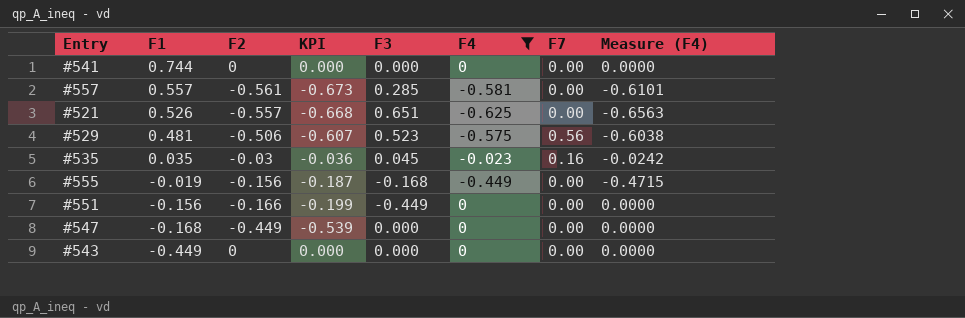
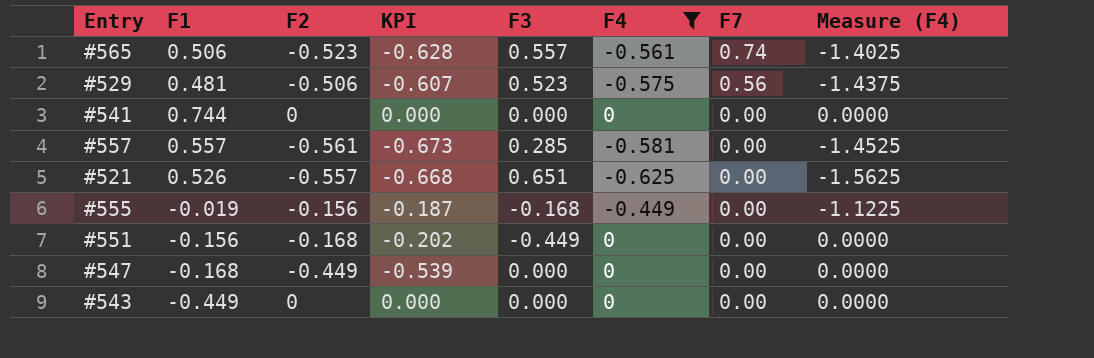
row order: F1 descending -> F7 descending
column Measure (F4) | formula: [F4] * 1.05 -> [F4] * 2.5
row #535: 0.035 | -0.03 | -0.036 | 0.045 | -0.023 | 0.16 | -0.0242 -> none
row #565: none -> 0.506 | -0.523 | -0.628 | 0.557 | -0.561 | 0.74 | -1.4025
#551 | F2: -0.166 -> -0.168
#551 | KPI: -0.199 -> -0.202

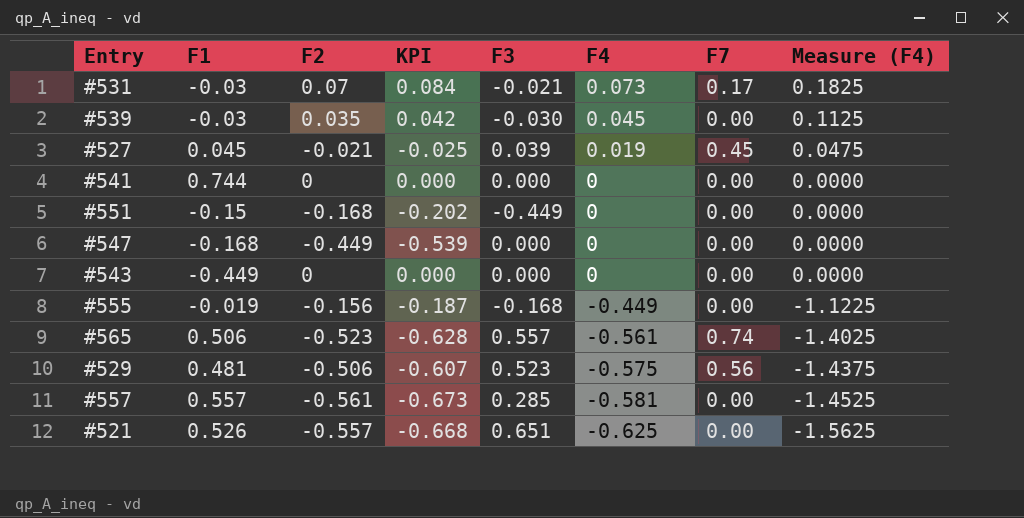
filter: F4 <= 0 -> none
row order: F7 descending -> F4 descending
#551 | F1: -0.156 -> -0.15

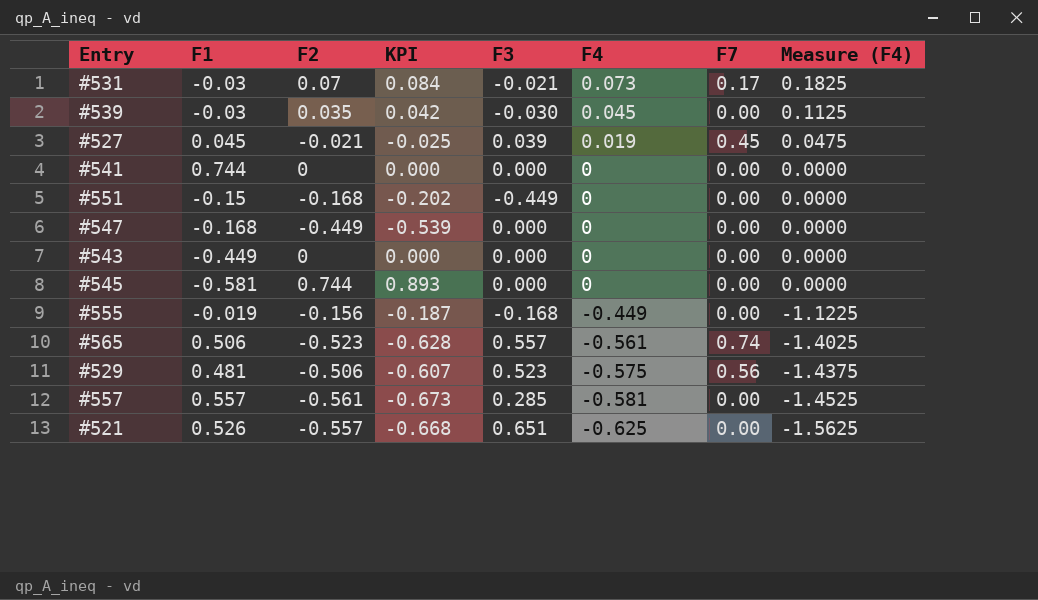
row #545: none -> -0.581 | 0.744 | 0.893 | 0.000 | 0 | 0.00 | 0.0000

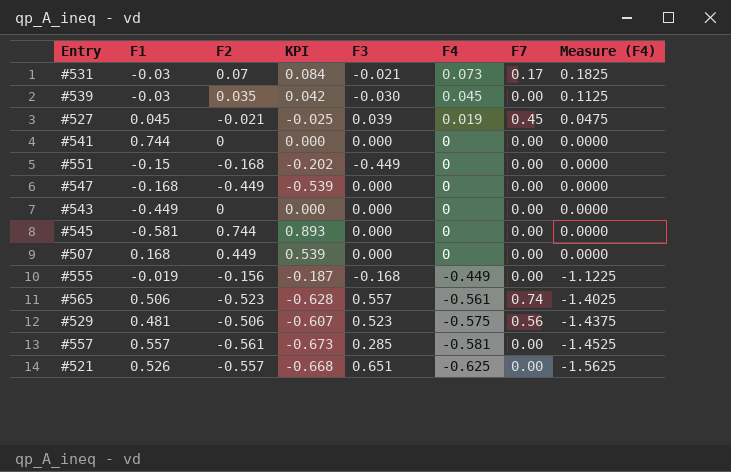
row #507: none -> 0.168 | 0.449 | 0.539 | 0.000 | 0 | 0.00 | 0.0000

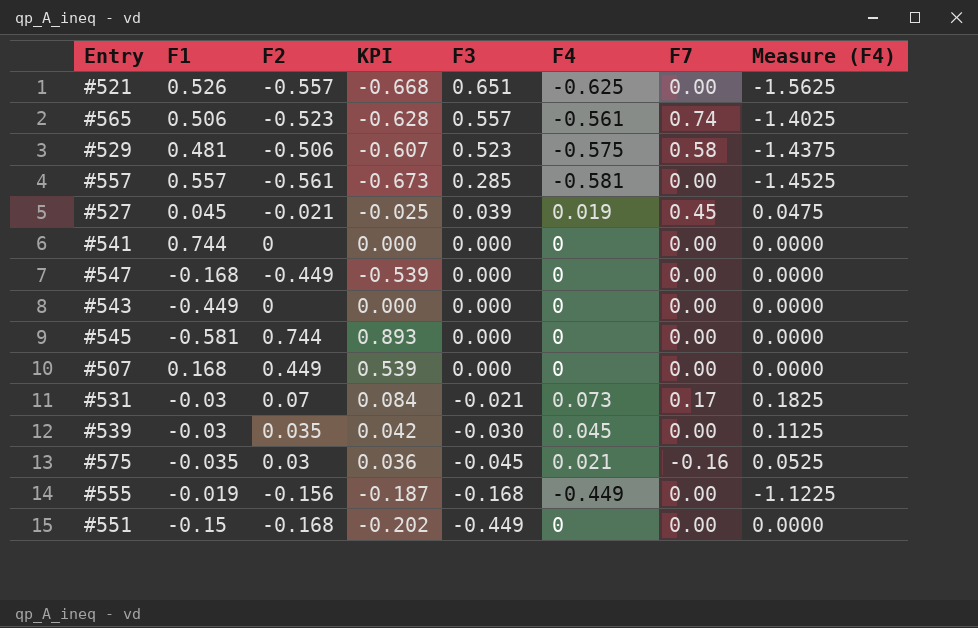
row order: F4 descending -> F3 descending
#529 | F7: 0.56 -> 0.58
row #575: none -> -0.035 | 0.03 | 0.036 | -0.045 | 0.021 | -0.16 | 0.0525

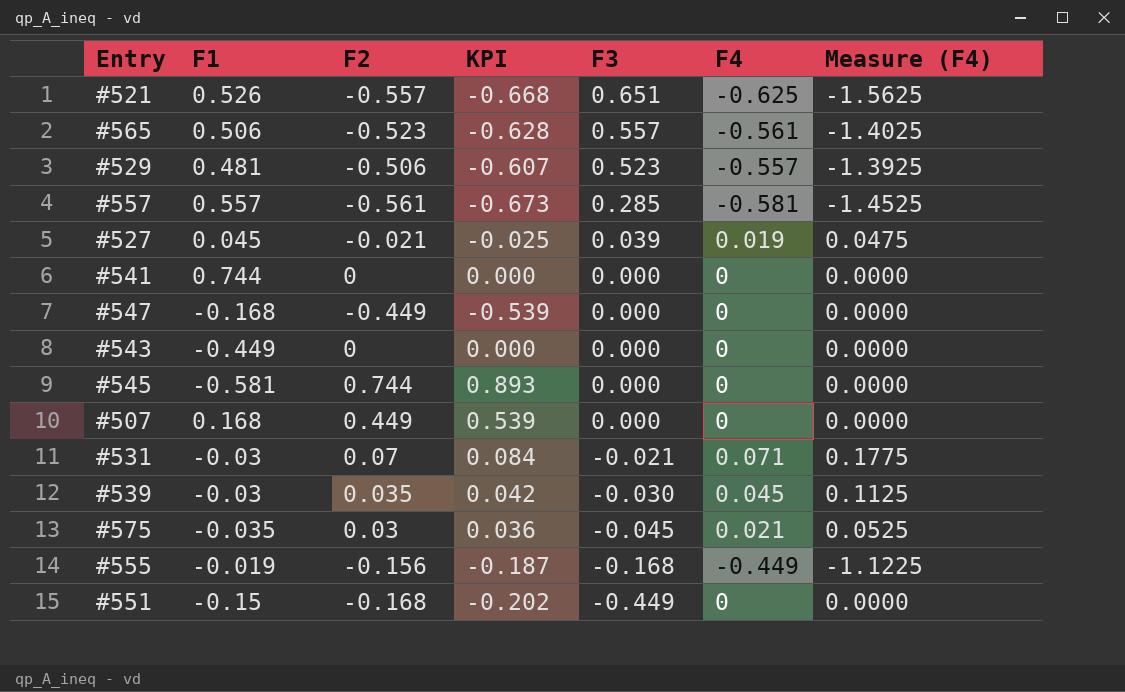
column F7 | position: 7 -> none
#529 | F4: -0.575 -> -0.557
#529 | Measure (F4): -1.4375 -> -1.3925
#531 | F4: 0.073 -> 0.071
#531 | Measure (F4): 0.1825 -> 0.1775

